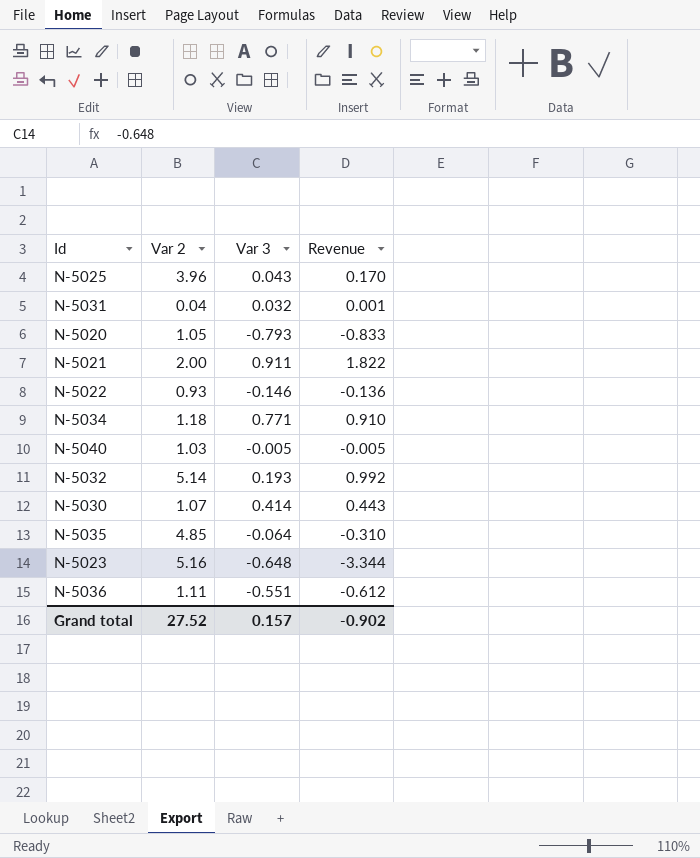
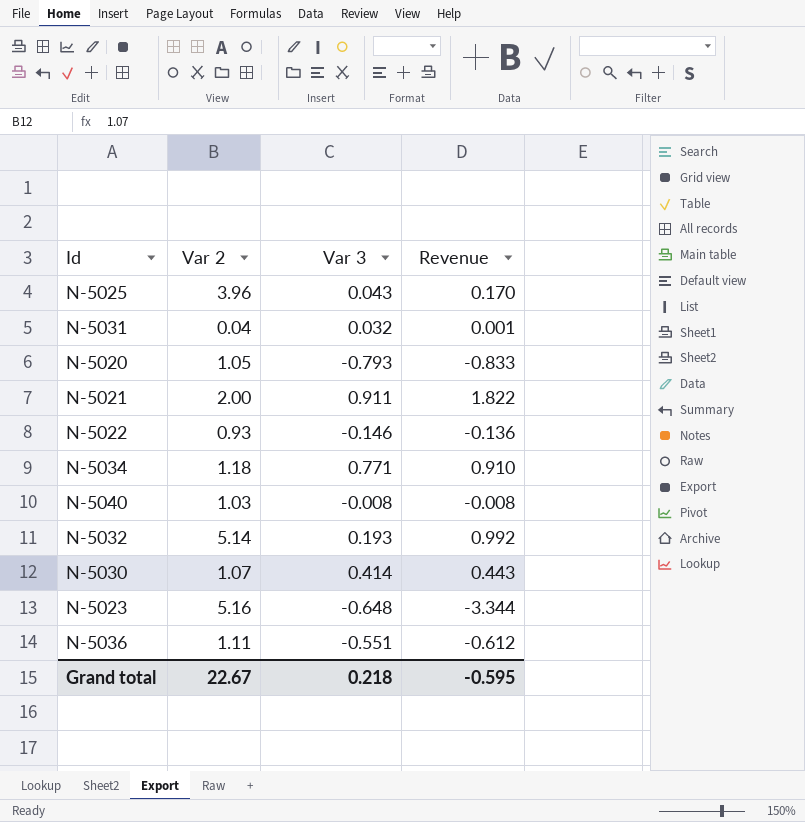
row N-5035: 4.85 | -0.064 | -0.310 -> none
N-5040 | Var 3: -0.005 -> -0.008
N-5040 | Revenue: -0.005 -> -0.008
Grand total | Var 2: 27.52 -> 22.67
Grand total | Var 3: 0.157 -> 0.218
Grand total | Revenue: -0.902 -> -0.595

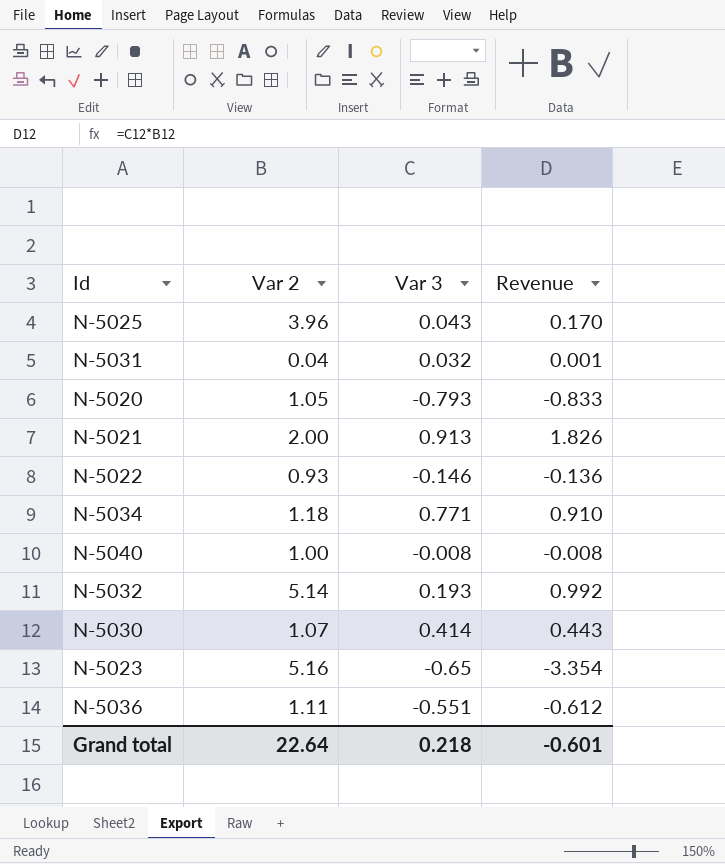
N-5021 | Var 3: 0.911 -> 0.913
N-5021 | Revenue: 1.822 -> 1.826
N-5040 | Var 2: 1.03 -> 1.00
N-5023 | Var 3: -0.648 -> -0.65
N-5023 | Revenue: -3.344 -> -3.354
Grand total | Var 2: 22.67 -> 22.64
Grand total | Revenue: -0.595 -> -0.601

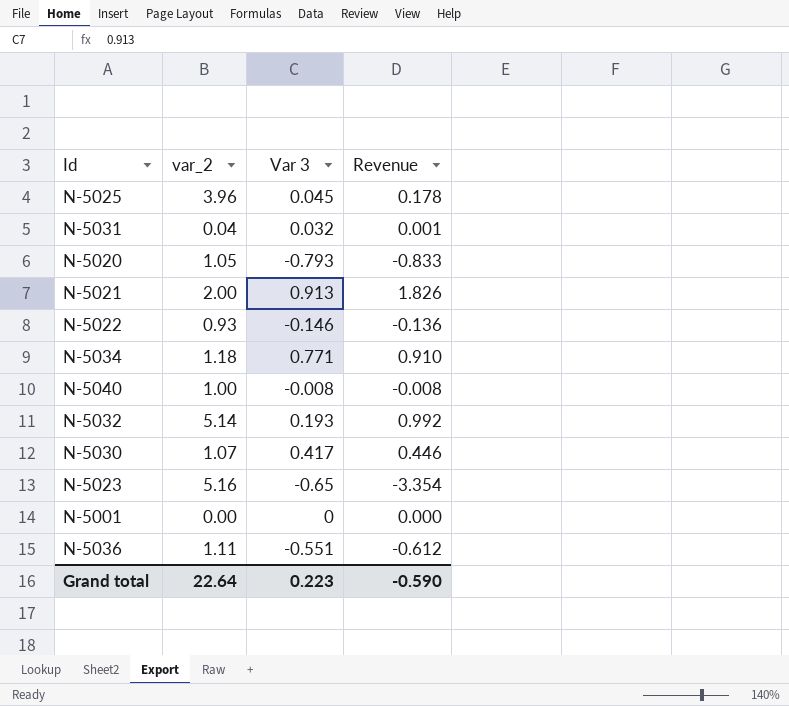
column name: Var 2 -> var_2
N-5025 | Var 3: 0.043 -> 0.045
N-5025 | Revenue: 0.170 -> 0.178
N-5030 | Var 3: 0.414 -> 0.417
N-5030 | Revenue: 0.443 -> 0.446
row N-5001: none -> 0.00 | 0 | 0.000
Grand total | Var 3: 0.218 -> 0.223
Grand total | Revenue: -0.601 -> -0.590

